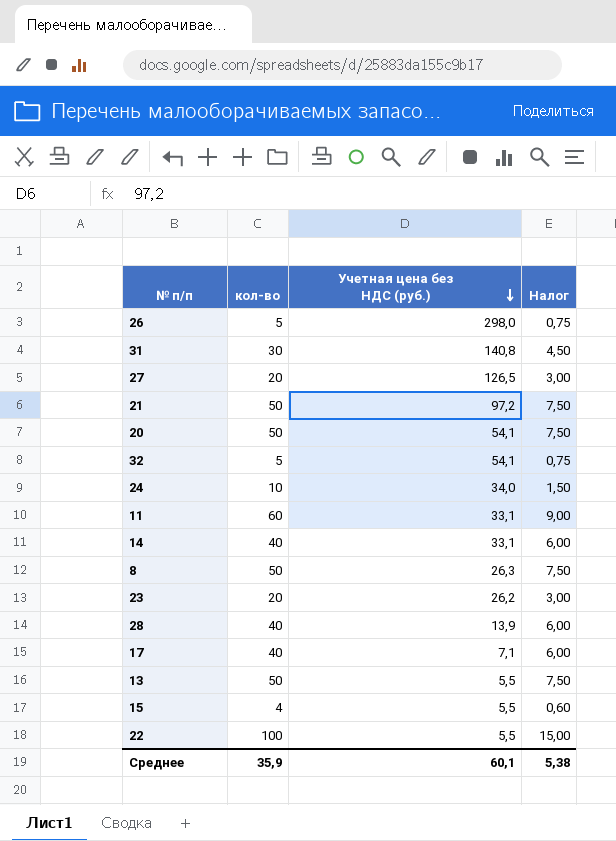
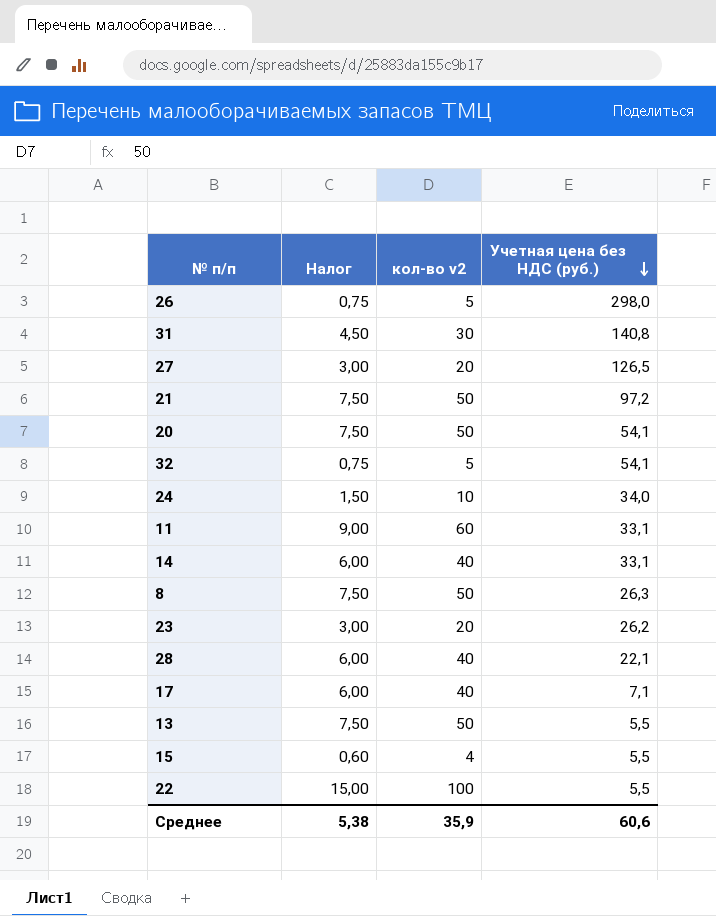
column Налог | position: 4 -> 2
column name: кол-во -> кол-во v2
28 | Учетная цена без НДС (руб.): 13,9 -> 22,1
Среднее | Учетная цена без НДС (руб.): 60,1 -> 60,6

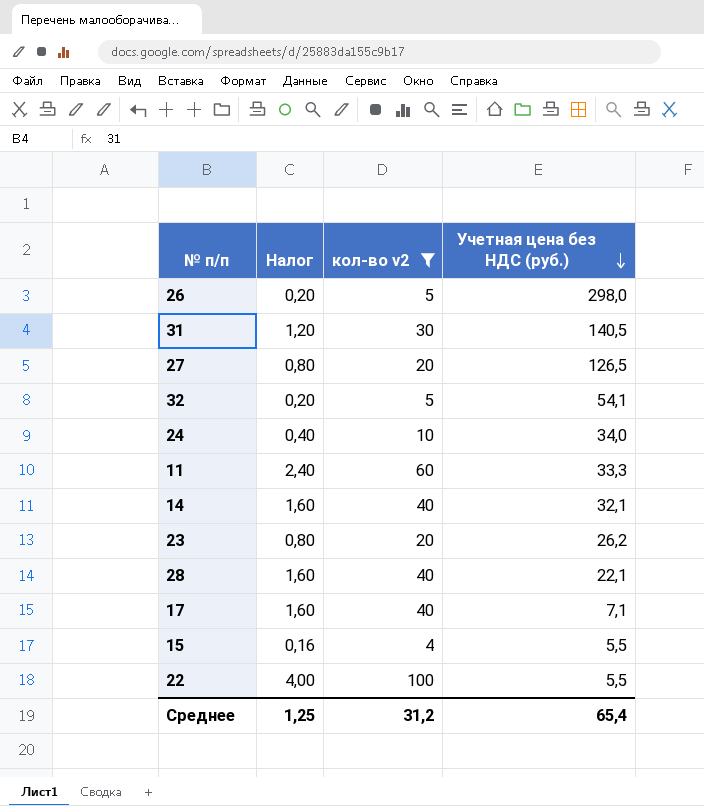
filter: none -> кол-во v2 != 50
column Налог | formula: [кол-во v2] * 0,15 -> [кол-во v2] * 0,04
31 | Учетная цена без НДС (руб.): 140,8 -> 140,5
11 | Учетная цена без НДС (руб.): 33,1 -> 33,3
14 | Учетная цена без НДС (руб.): 33,1 -> 32,1
Среднее | Налог: 5,38 -> 1,25
Среднее | кол-во v2: 35,9 -> 31,2
Среднее | Учетная цена без НДС (руб.): 60,6 -> 65,4

